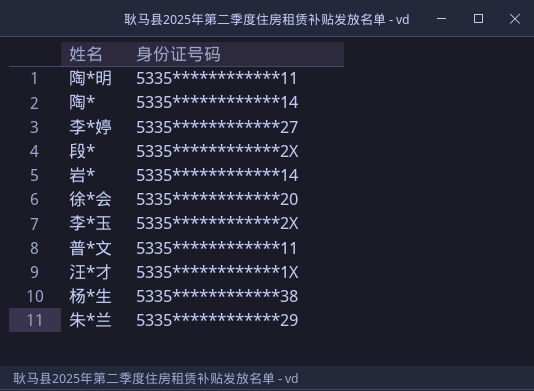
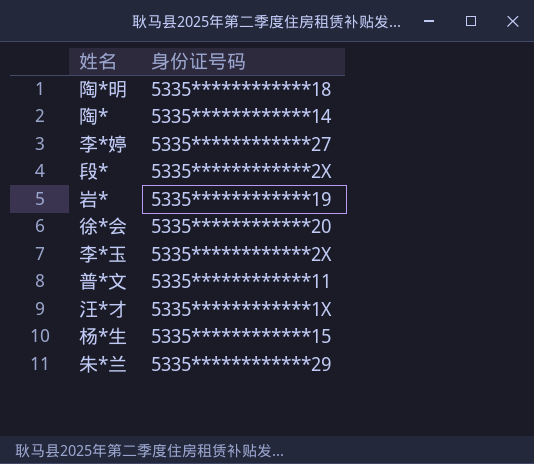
陶*明 | 身份证号码: 5335************11 -> 5335************18
岩* | 身份证号码: 5335************14 -> 5335************19
杨*生 | 身份证号码: 5335************38 -> 5335************15

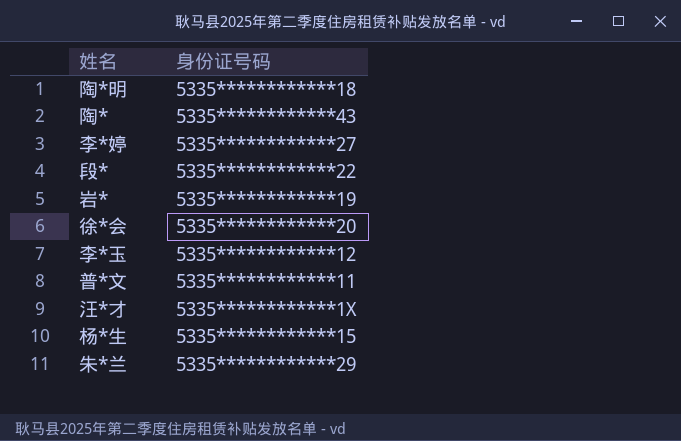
陶* | 身份证号码: 5335************14 -> 5335************43
段* | 身份证号码: 5335************2X -> 5335************22
李*玉 | 身份证号码: 5335************2X -> 5335************12

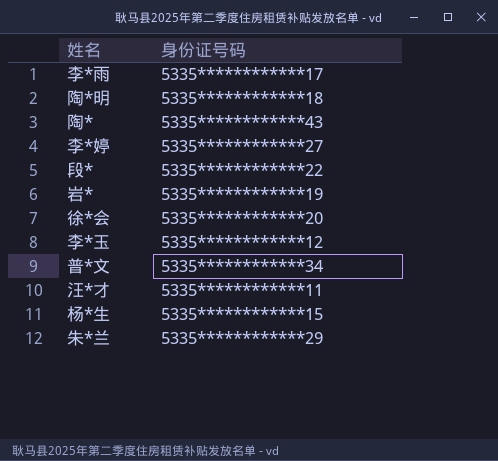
row 李*雨: none -> 5335************17
普*文 | 身份证号码: 5335************11 -> 5335************34
汪*才 | 身份证号码: 5335************1X -> 5335************11

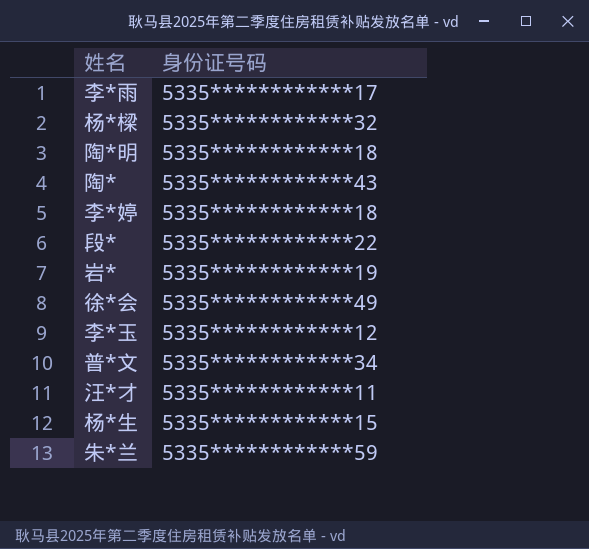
row 杨*樑: none -> 5335************32
李*婷 | 身份证号码: 5335************27 -> 5335************18
徐*会 | 身份证号码: 5335************20 -> 5335************49
朱*兰 | 身份证号码: 5335************29 -> 5335************59

